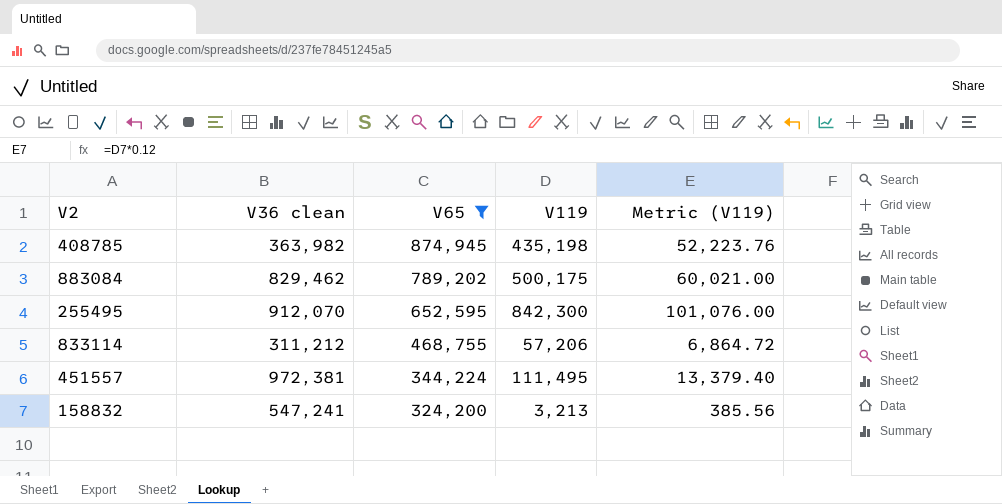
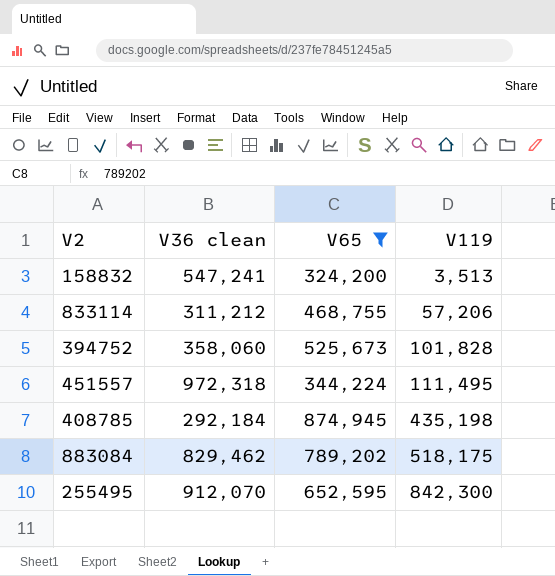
row order: V65 descending -> V119 ascending
column Metric (V119) | formula: [V119] * 0.12 -> none
158832 | V119: 3,213 -> 3,513
row 394752: none -> 358,060 | 525,673 | 101,828
451557 | V36 clean: 972,381 -> 972,318
408785 | V36 clean: 363,982 -> 292,184
883084 | V119: 500,175 -> 518,175

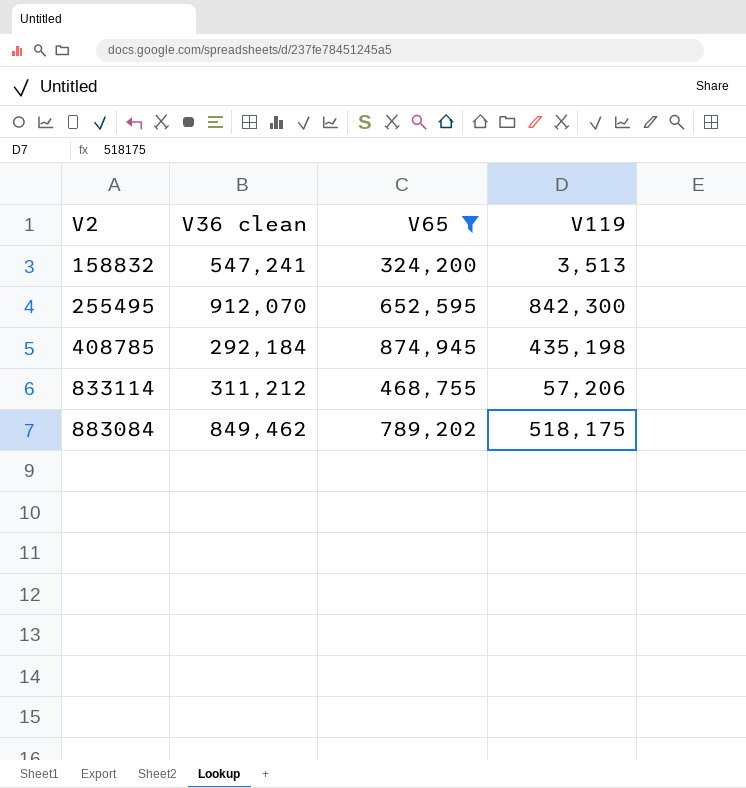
row order: V119 ascending -> V2 ascending
row 394752: 358,060 | 525,673 | 101,828 -> none
row 451557: 972,318 | 344,224 | 111,495 -> none
883084 | V36 clean: 829,462 -> 849,462

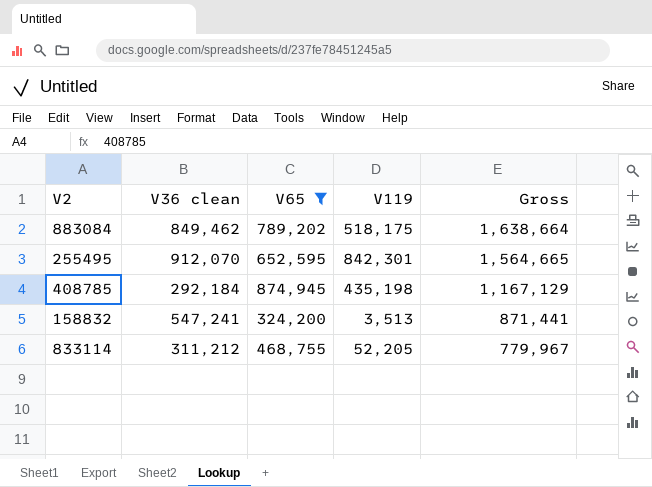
row order: V2 ascending -> Gross descending
column Gross | formula: none -> [V36 clean] + [V65]
255495 | V119: 842,300 -> 842,301
833114 | V119: 57,206 -> 52,205

